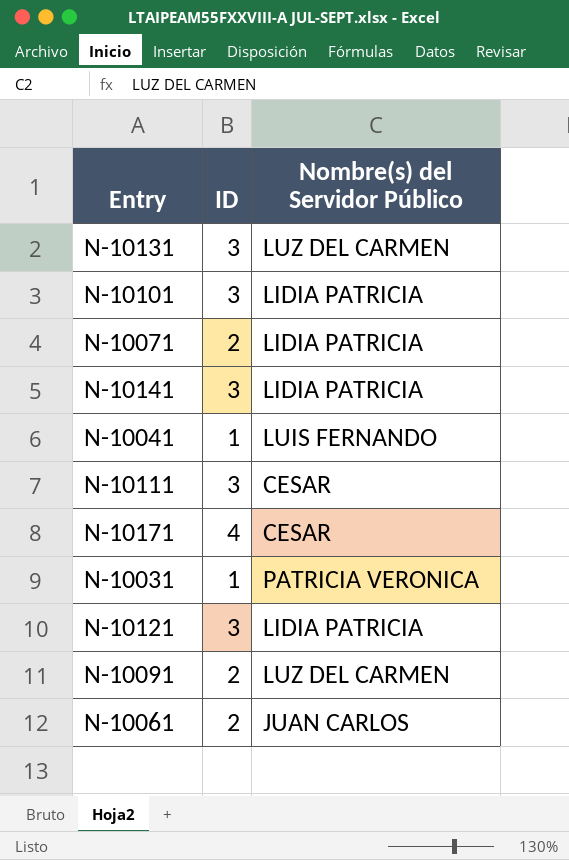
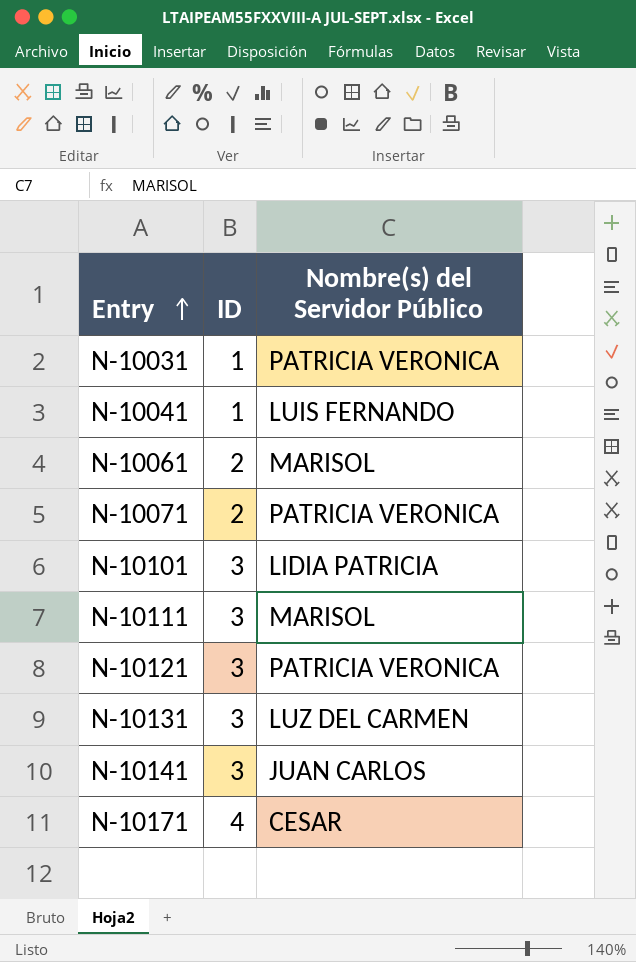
row order: none -> Entry ascending
row N-10091: 2 | LUZ DEL CARMEN -> none
N-10061 | Nombre(s) del Servidor Público: JUAN CARLOS -> MARISOL
N-10071 | Nombre(s) del Servidor Público: LIDIA PATRICIA -> PATRICIA VERONICA
N-10111 | Nombre(s) del Servidor Público: CESAR -> MARISOL
N-10121 | Nombre(s) del Servidor Público: LIDIA PATRICIA -> PATRICIA VERONICA
N-10141 | Nombre(s) del Servidor Público: LIDIA PATRICIA -> JUAN CARLOS

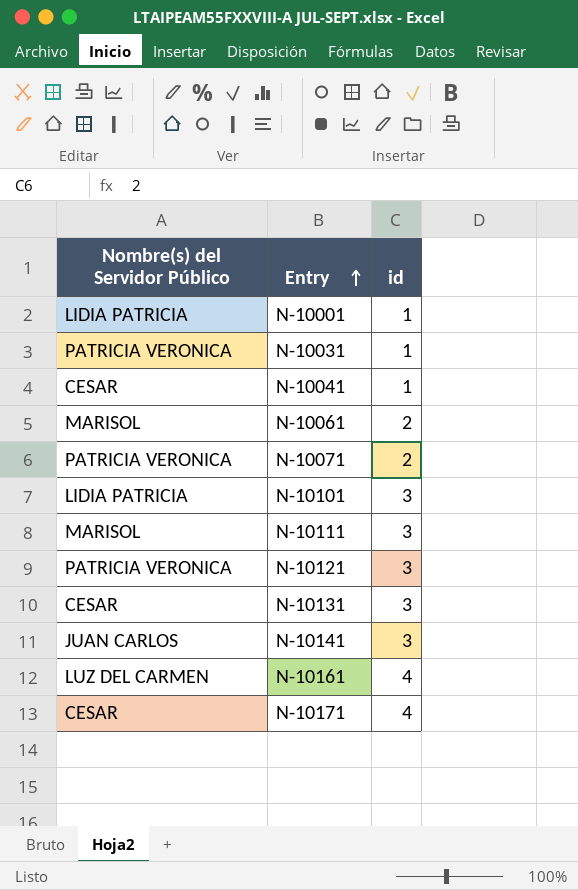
column Nombre(s) del Servidor Público | position: 3 -> 1
column name: ID -> id
row N-10001: none -> LIDIA PATRICIA | 1
N-10041 | Nombre(s) del Servidor Público: LUIS FERNANDO -> CESAR
N-10131 | Nombre(s) del Servidor Público: LUZ DEL CARMEN -> CESAR
row N-10161: none -> LUZ DEL CARMEN | 4

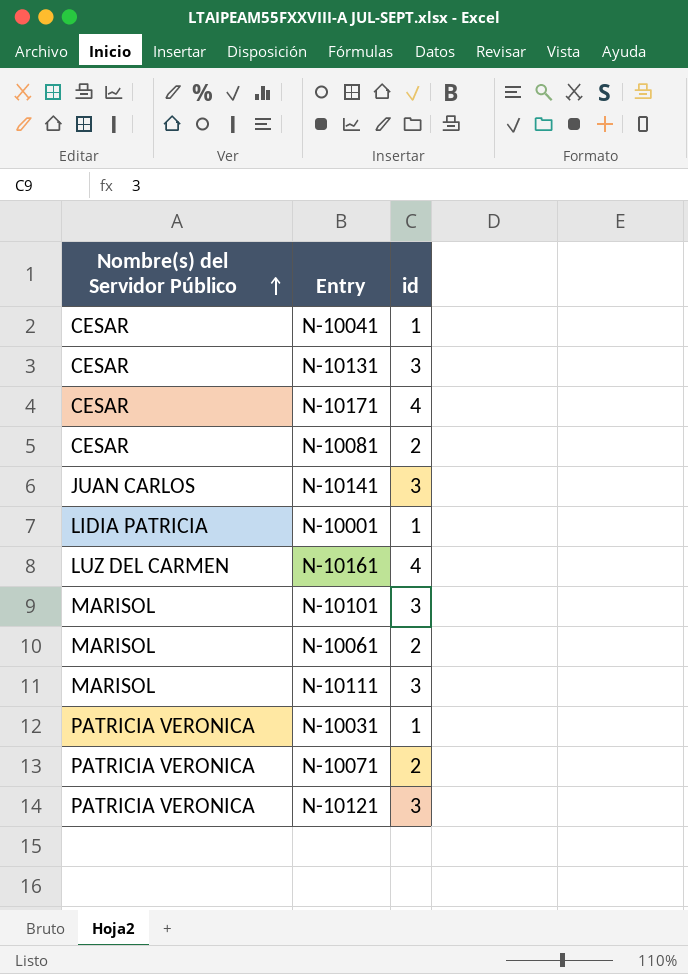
row order: Entry ascending -> Nombre(s) del Servidor Público ascending
row N-10081: none -> CESAR | 2
N-10101 | Nombre(s) del Servidor Público: LIDIA PATRICIA -> MARISOL

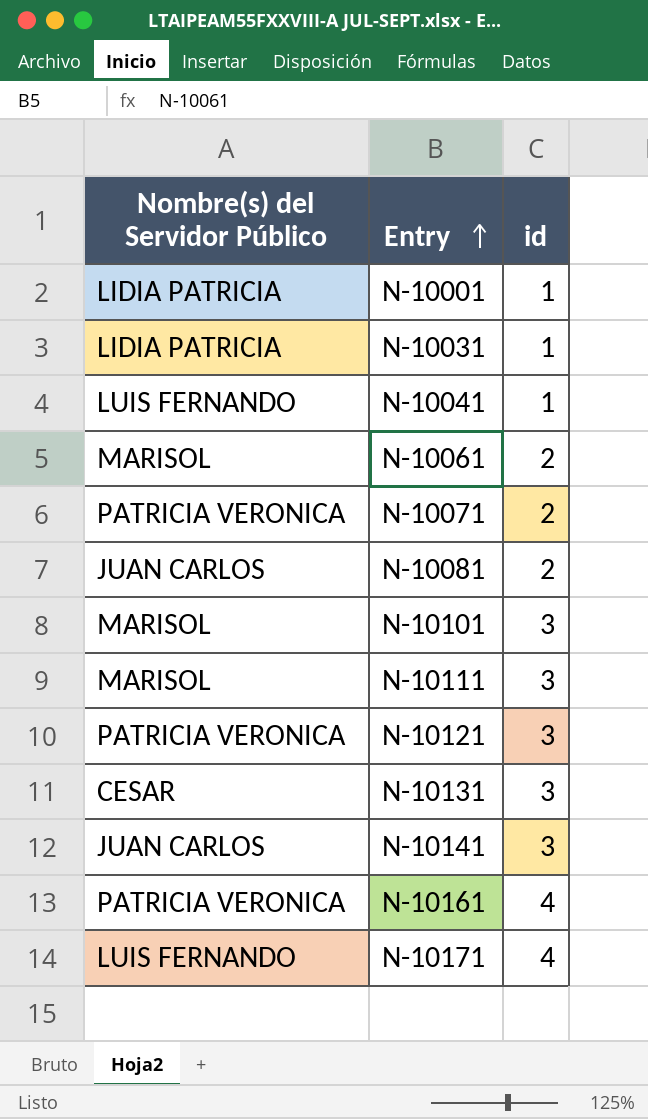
row order: Nombre(s) del Servidor Público ascending -> Entry ascending
N-10031 | Nombre(s) del Servidor Público: PATRICIA VERONICA -> LIDIA PATRICIA
N-10041 | Nombre(s) del Servidor Público: CESAR -> LUIS FERNANDO
N-10081 | Nombre(s) del Servidor Público: CESAR -> JUAN CARLOS
N-10161 | Nombre(s) del Servidor Público: LUZ DEL CARMEN -> PATRICIA VERONICA
N-10171 | Nombre(s) del Servidor Público: CESAR -> LUIS FERNANDO

